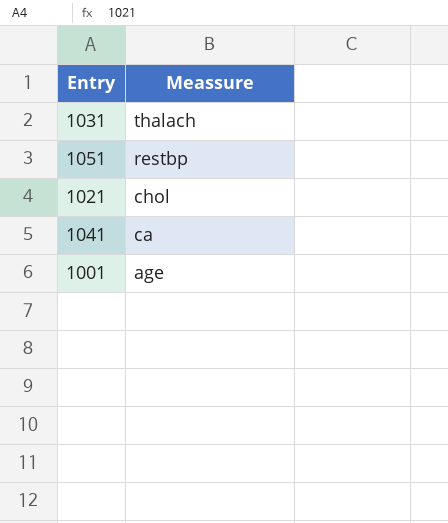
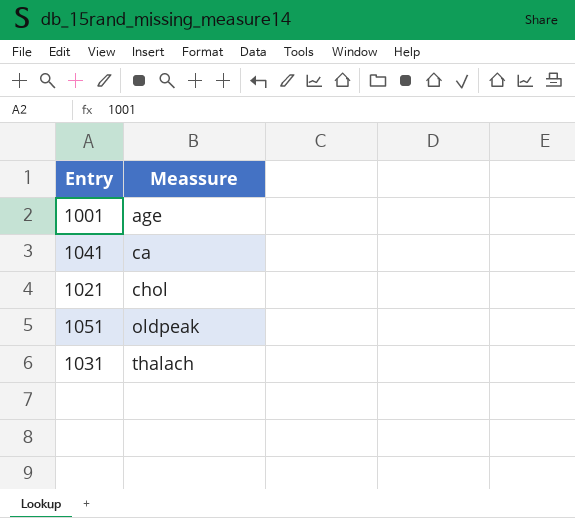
row order: Meassure descending -> Meassure ascending
1051 | Meassure: restbp -> oldpeak

